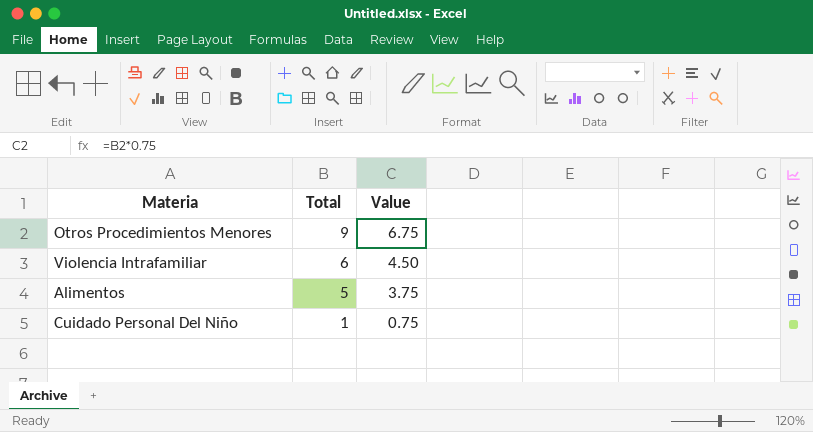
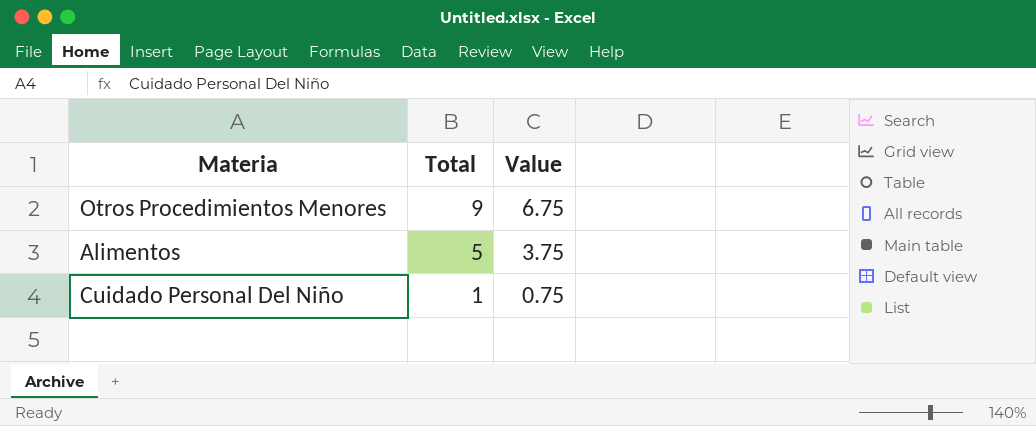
row Violencia Intrafamiliar: 6 | 4.50 -> none

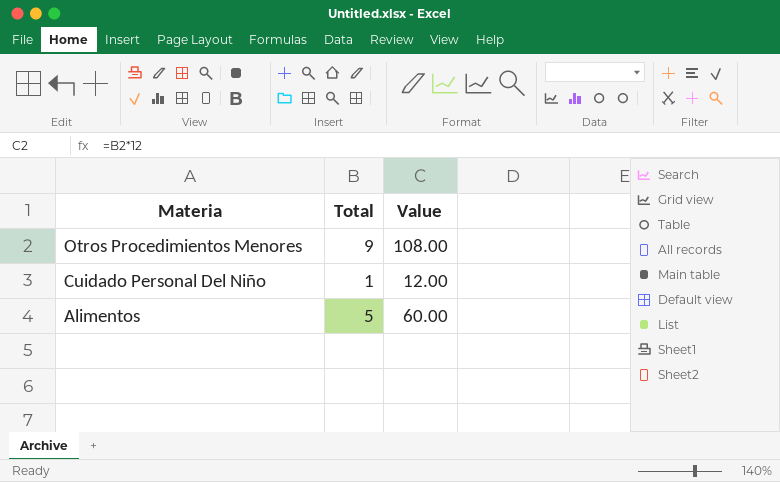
row order: Total descending -> Materia descending
column Value | formula: [Total] * 0.75 -> [Total] * 12

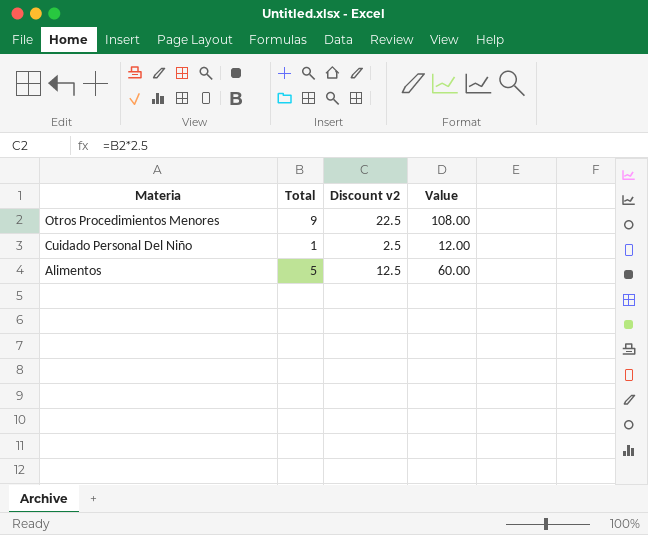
column Discount v2 | formula: none -> [Total] * 2.5

